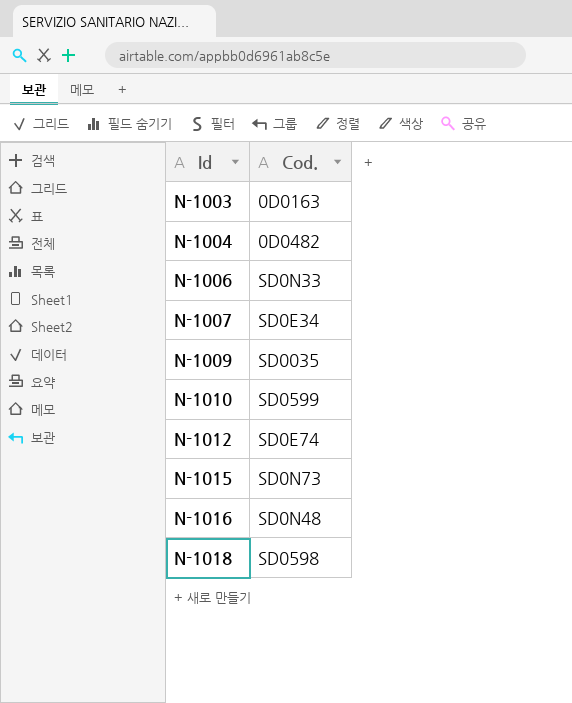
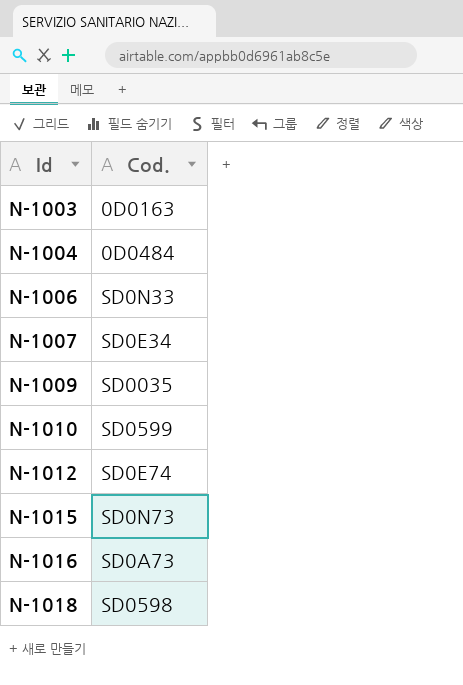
N-1004 | Cod.: 0D0482 -> 0D0484
N-1016 | Cod.: SD0N48 -> SD0A73

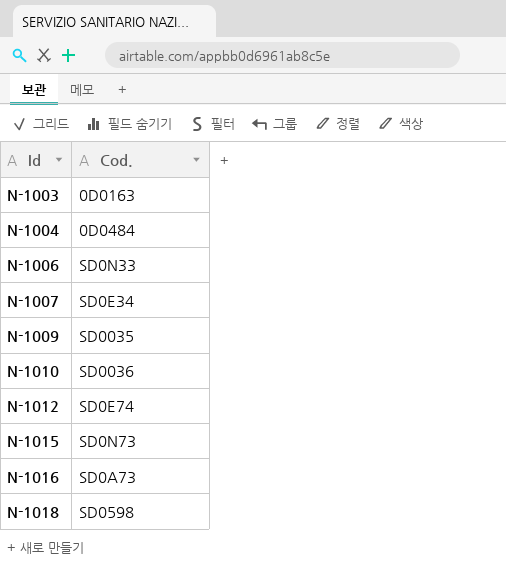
N-1010 | Cod.: SD0599 -> SD0036

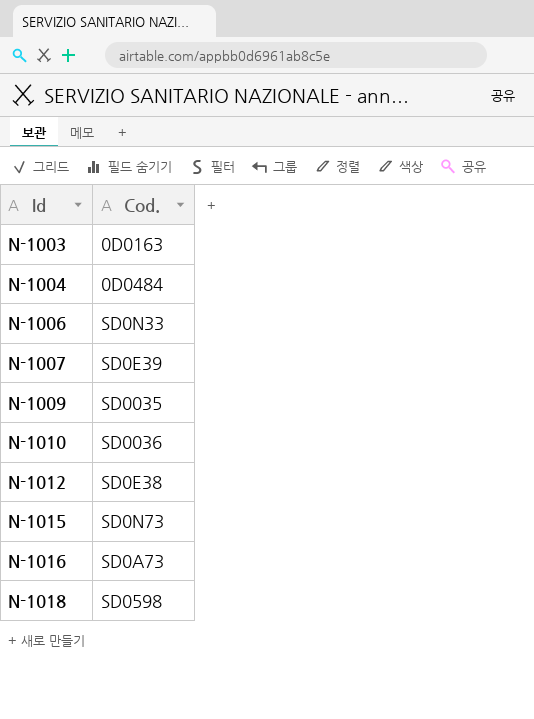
N-1007 | Cod.: SD0E34 -> SD0E39
N-1012 | Cod.: SD0E74 -> SD0E38

